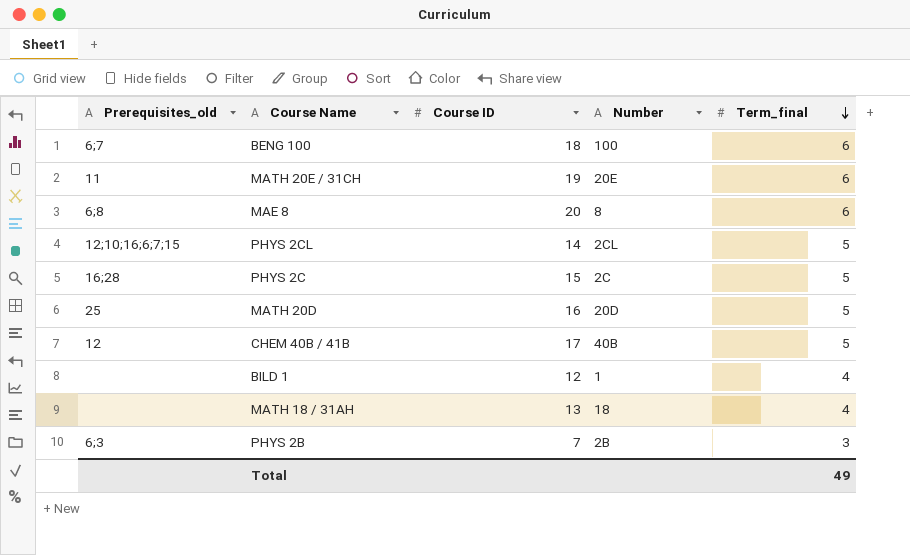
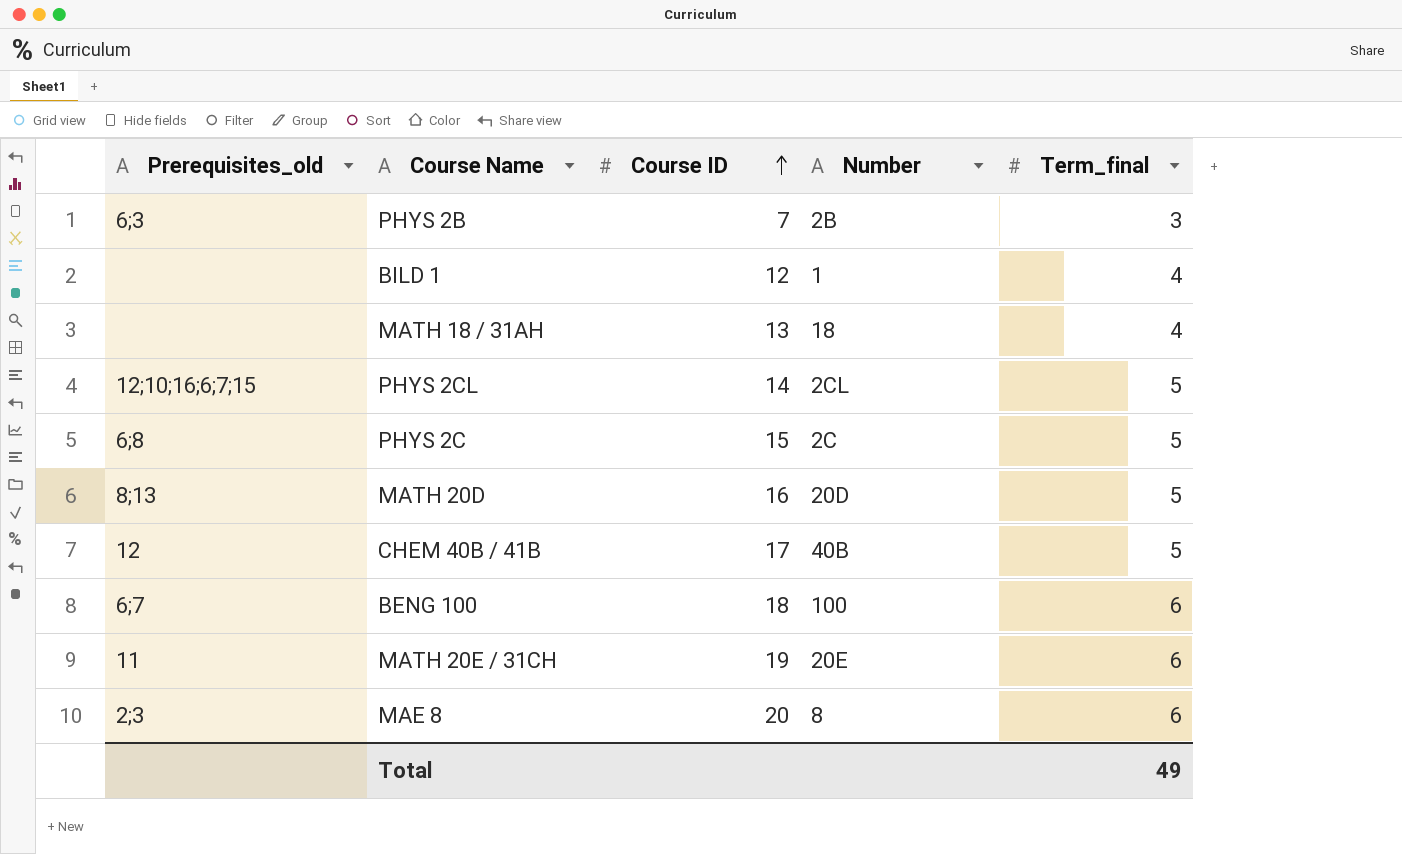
row order: Term_final descending -> Course ID ascending
PHYS 2C | Prerequisites_old: 16;28 -> 6;8
MATH 20D | Prerequisites_old: 25 -> 8;13
MAE 8 | Prerequisites_old: 6;8 -> 2;3

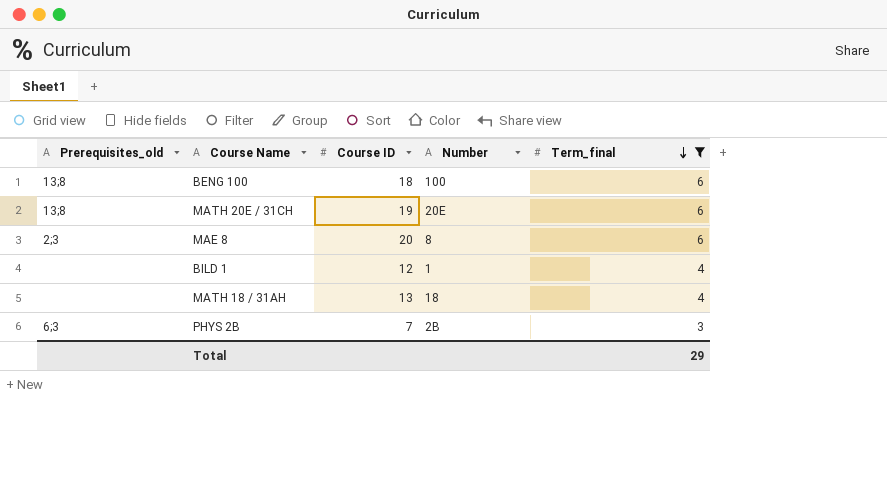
filter: none -> Term_final != 5
row order: Course ID ascending -> Term_final descending
BENG 100 | Prerequisites_old: 6;7 -> 13;8
MATH 20E / 31CH | Prerequisites_old: 11 -> 13;8
Total | Term_final: 49 -> 29

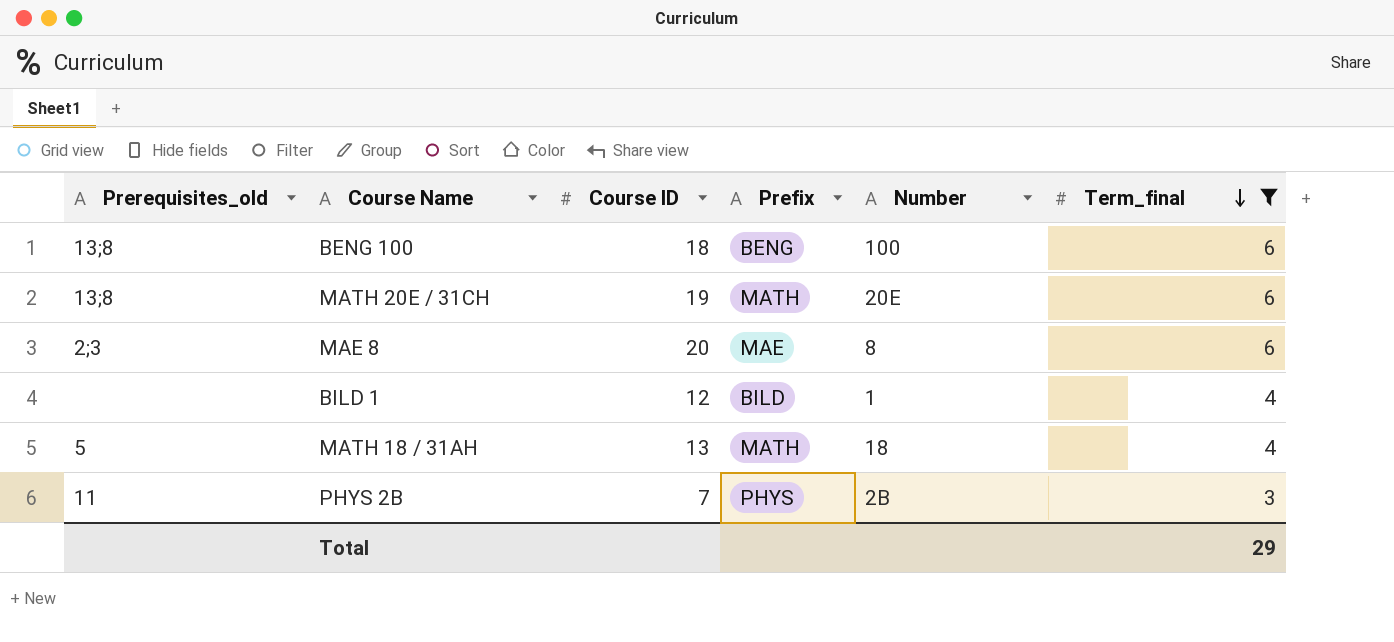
column Prefix | position: none -> 4
MATH 18 / 31AH | Prerequisites_old: none -> 5
PHYS 2B | Prerequisites_old: 6;3 -> 11

